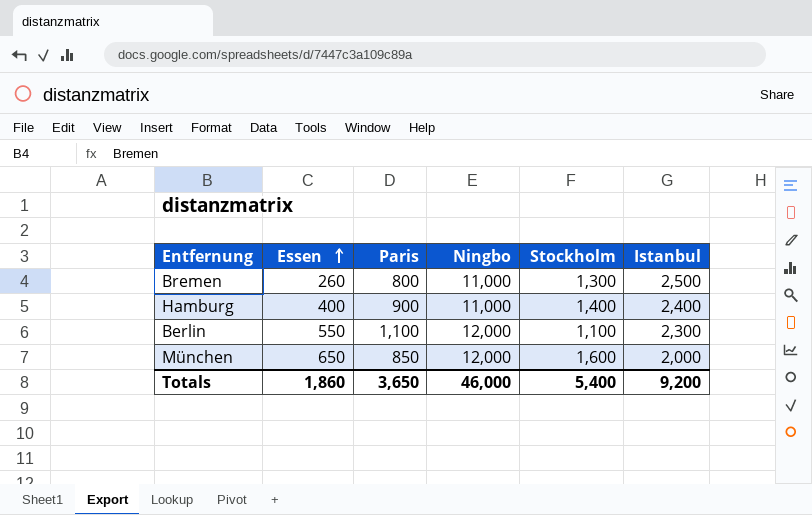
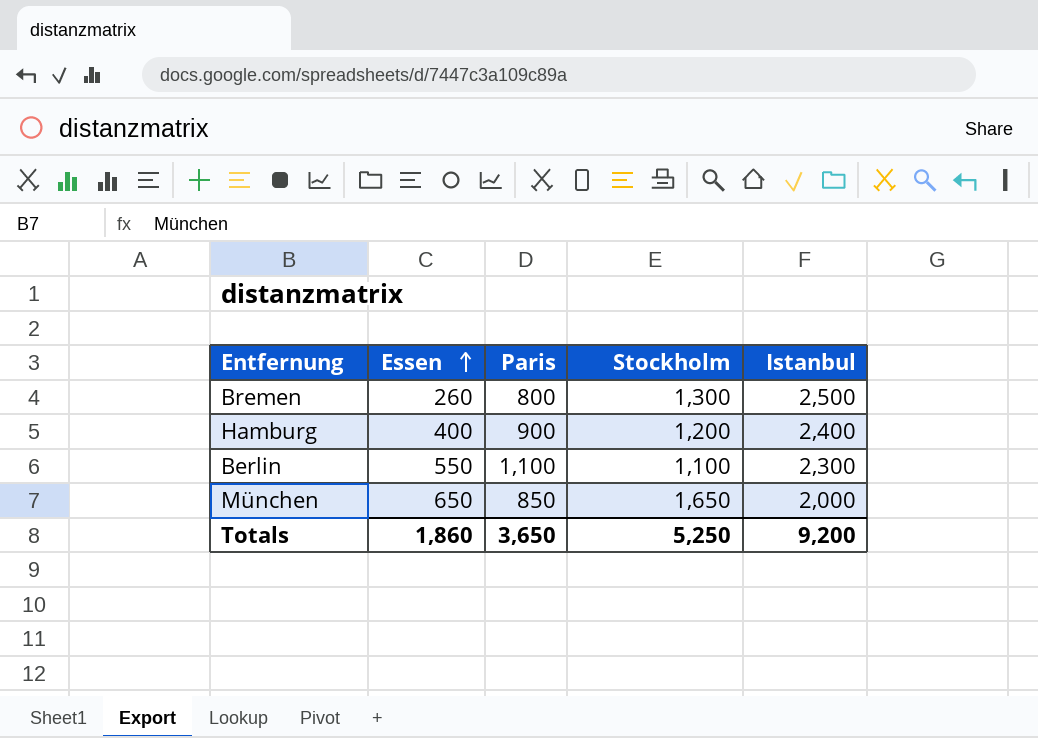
column Ningbo | position: 4 -> none
Hamburg | Stockholm: 1,400 -> 1,200
München | Stockholm: 1,600 -> 1,650
Totals | Stockholm: 5,400 -> 5,250

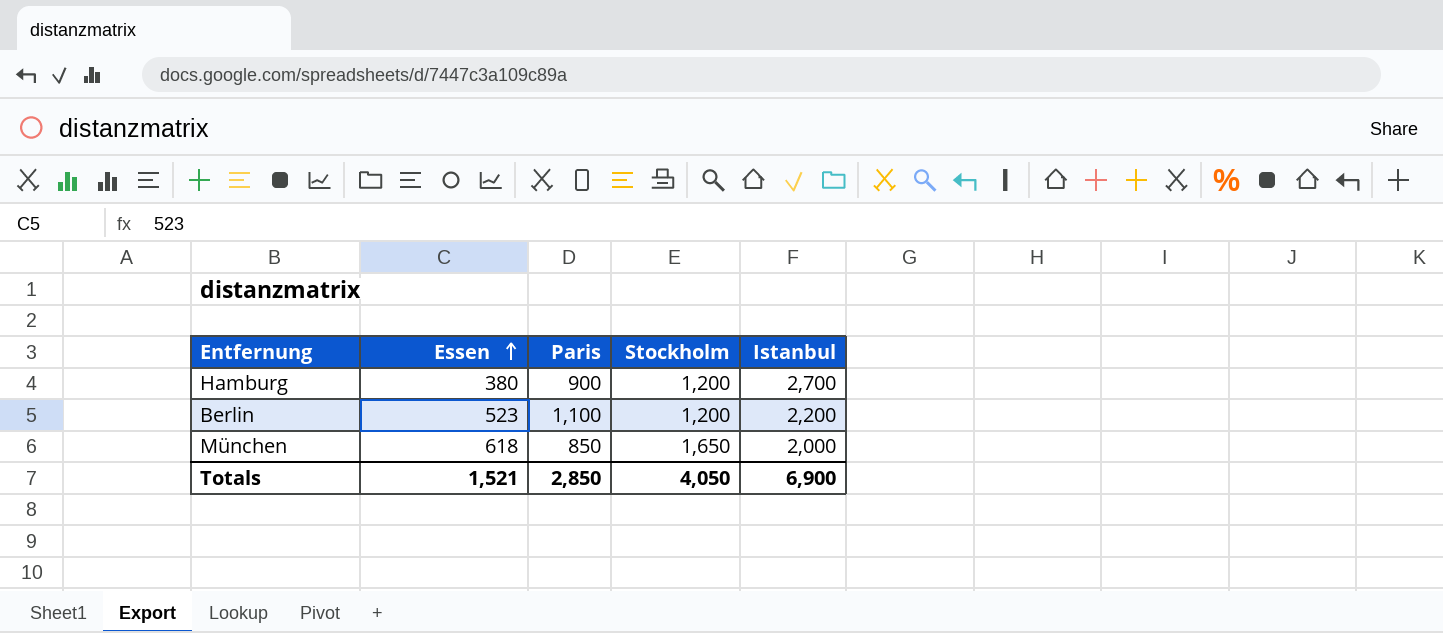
row Bremen: 260 | 800 | 1,300 | 2,500 -> none
Hamburg | Essen: 400 -> 380
Hamburg | Istanbul: 2,400 -> 2,700
Berlin | Essen: 550 -> 523
Berlin | Stockholm: 1,100 -> 1,200
Berlin | Istanbul: 2,300 -> 2,200
München | Essen: 650 -> 618
Totals | Essen: 1,860 -> 1,521
Totals | Paris: 3,650 -> 2,850
Totals | Stockholm: 5,250 -> 4,050
Totals | Istanbul: 9,200 -> 6,900

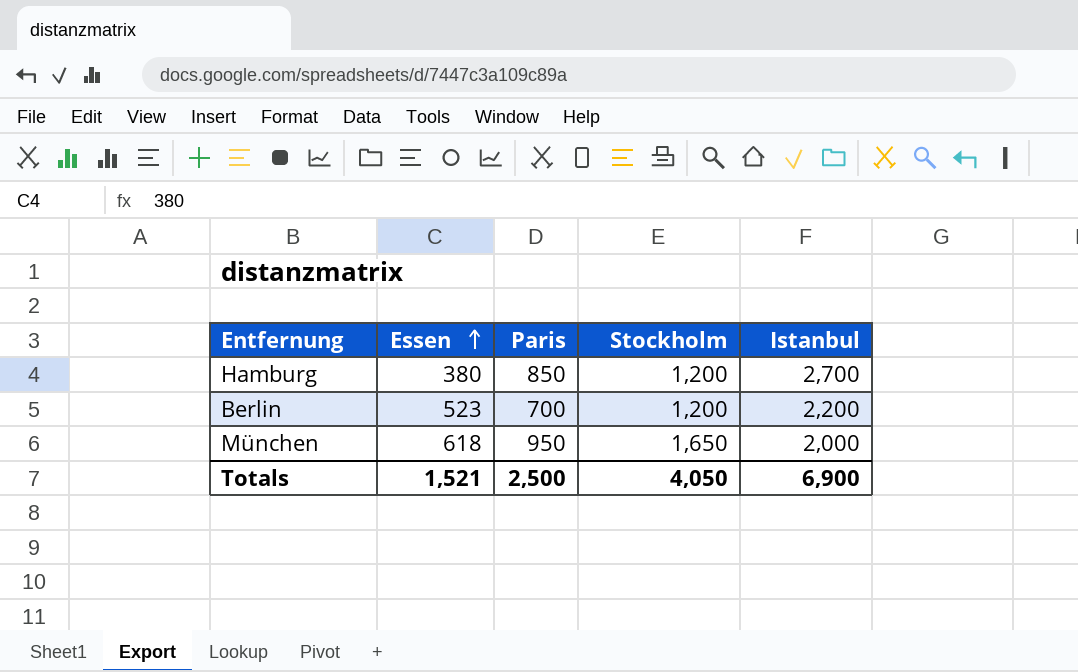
Hamburg | Paris: 900 -> 850
Berlin | Paris: 1,100 -> 700
München | Paris: 850 -> 950
Totals | Paris: 2,850 -> 2,500

